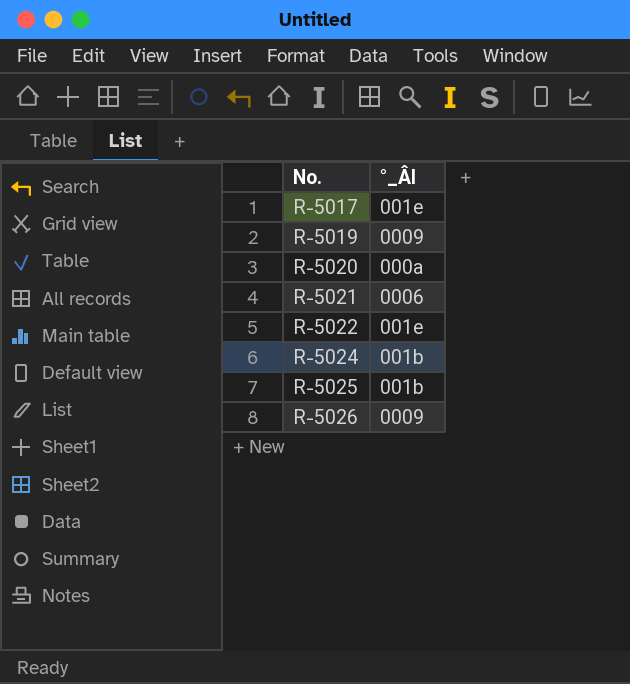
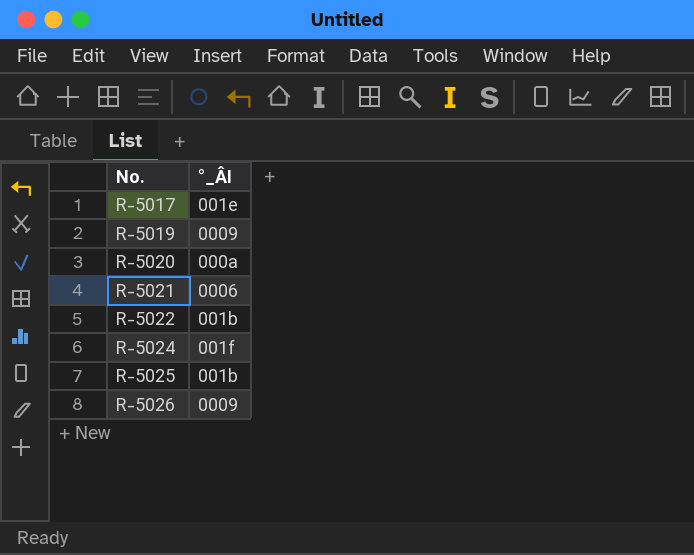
R-5022 | °_ÂI: 001e -> 001b
R-5024 | °_ÂI: 001b -> 001f

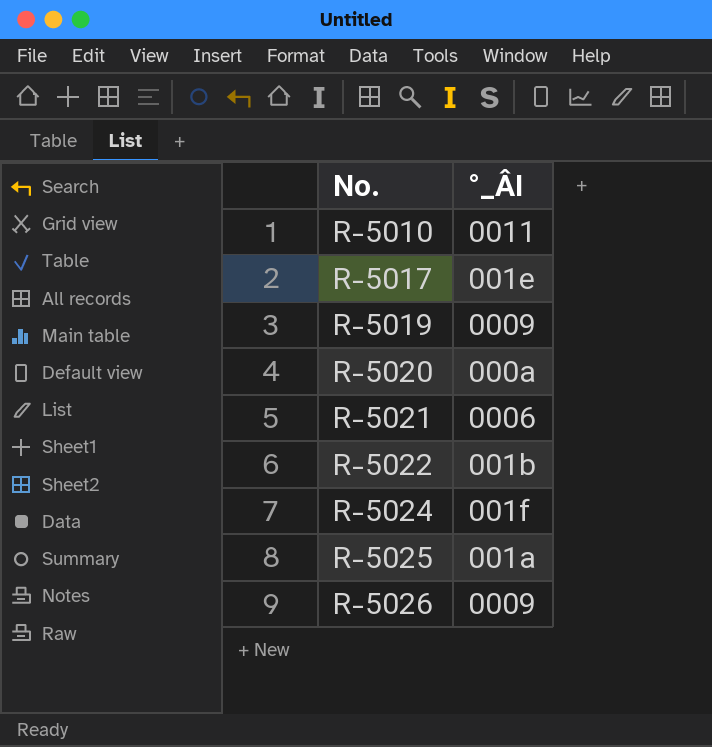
row R-5010: none -> 0011
R-5025 | °_ÂI: 001b -> 001a

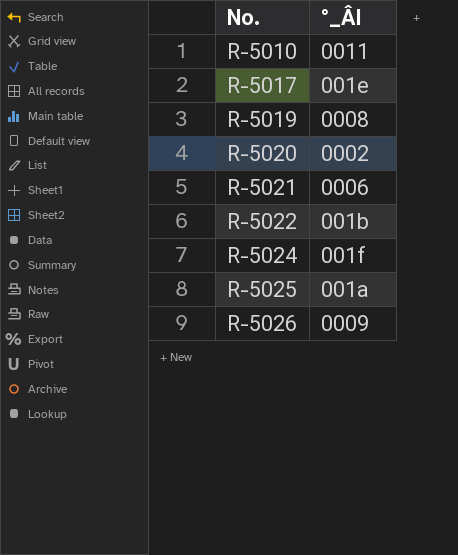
R-5019 | °_ÂI: 0009 -> 0008
R-5020 | °_ÂI: 000a -> 0002

